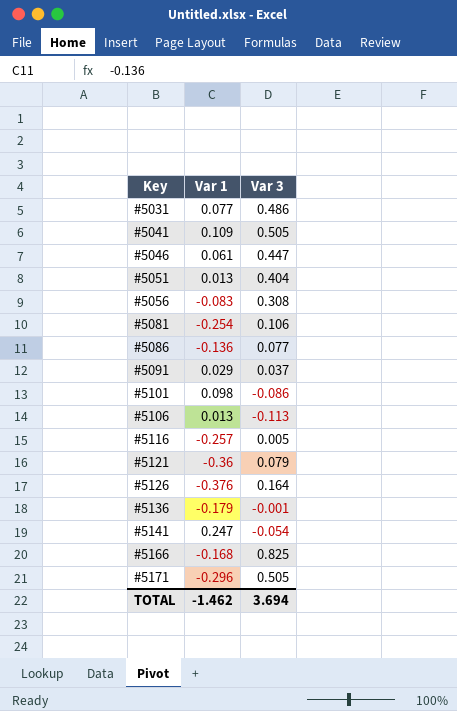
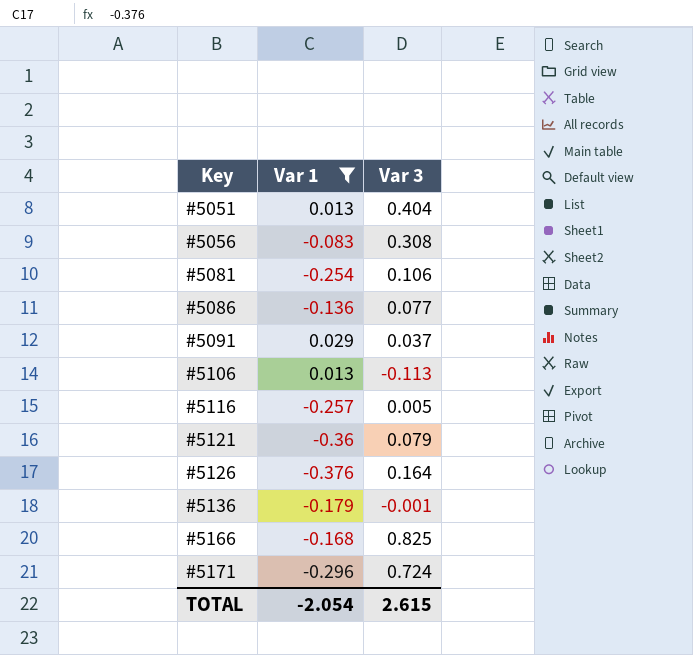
filter: none -> Var 1 <= 0.029
#5171 | Var 3: 0.505 -> 0.724
TOTAL | Var 1: -1.462 -> -2.054
TOTAL | Var 3: 3.694 -> 2.615

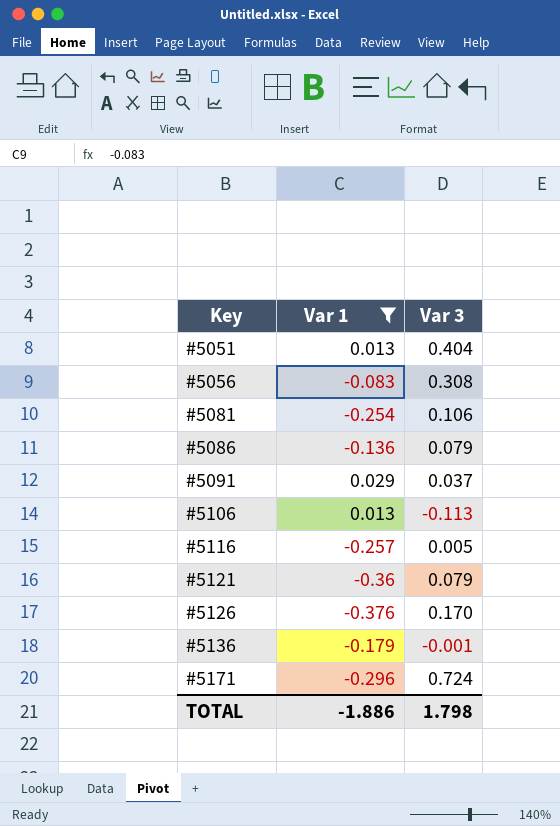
row #5166: -0.168 | 0.825 -> none
#5086 | Var 3: 0.077 -> 0.079
#5126 | Var 3: 0.164 -> 0.170
TOTAL | Var 1: -2.054 -> -1.886
TOTAL | Var 3: 2.615 -> 1.798

